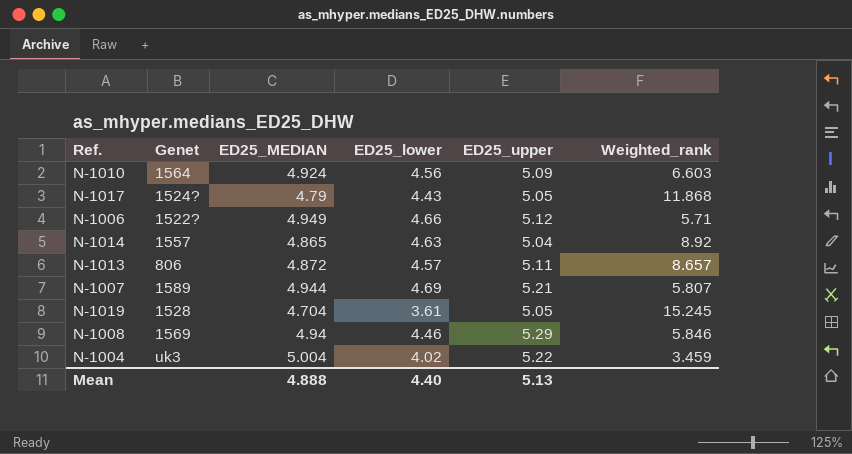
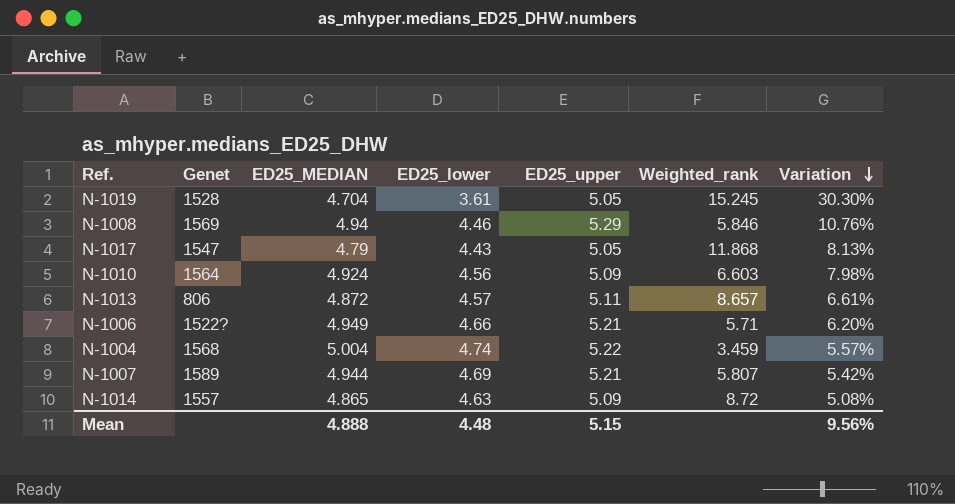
row order: none -> Variation descending
column Variation | formula: none -> ([ED25_MEDIAN] - [ED25_lower]) / [ED25_lower]
N-1017 | Genet: 1524? -> 1547
N-1006 | ED25_upper: 5.12 -> 5.21
N-1004 | Genet: uk3 -> 1568
N-1004 | ED25_lower: 4.02 -> 4.74
N-1014 | ED25_upper: 5.04 -> 5.09
N-1014 | Weighted_rank: 8.92 -> 8.72
Mean | ED25_lower: 4.40 -> 4.48
Mean | ED25_upper: 5.13 -> 5.15

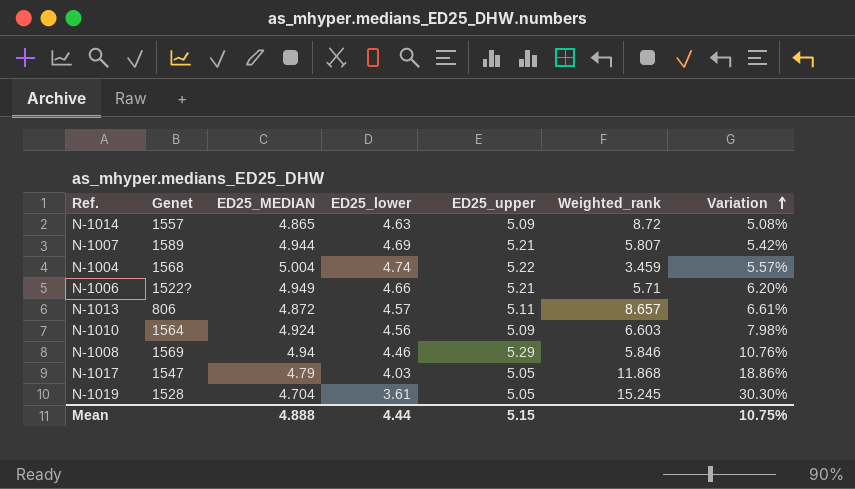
row order: Variation descending -> Variation ascending
N-1017 | ED25_lower: 4.43 -> 4.03
N-1017 | Variation: 8.13% -> 18.86%
Mean | ED25_lower: 4.48 -> 4.44
Mean | Variation: 9.56% -> 10.75%

